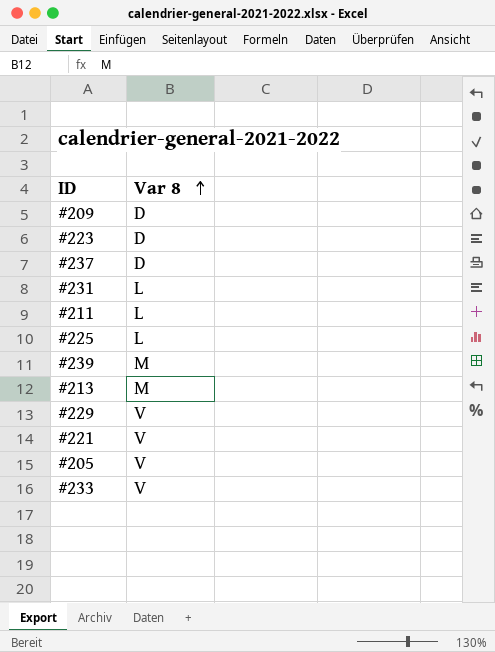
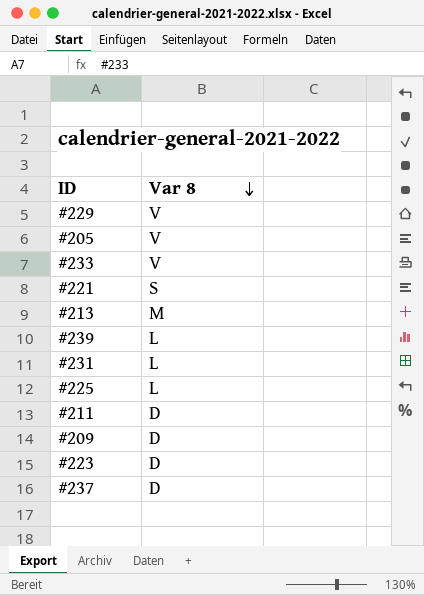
row order: Var 8 ascending -> Var 8 descending
#221 | Var 8: V -> S
#239 | Var 8: M -> L
#211 | Var 8: L -> D

